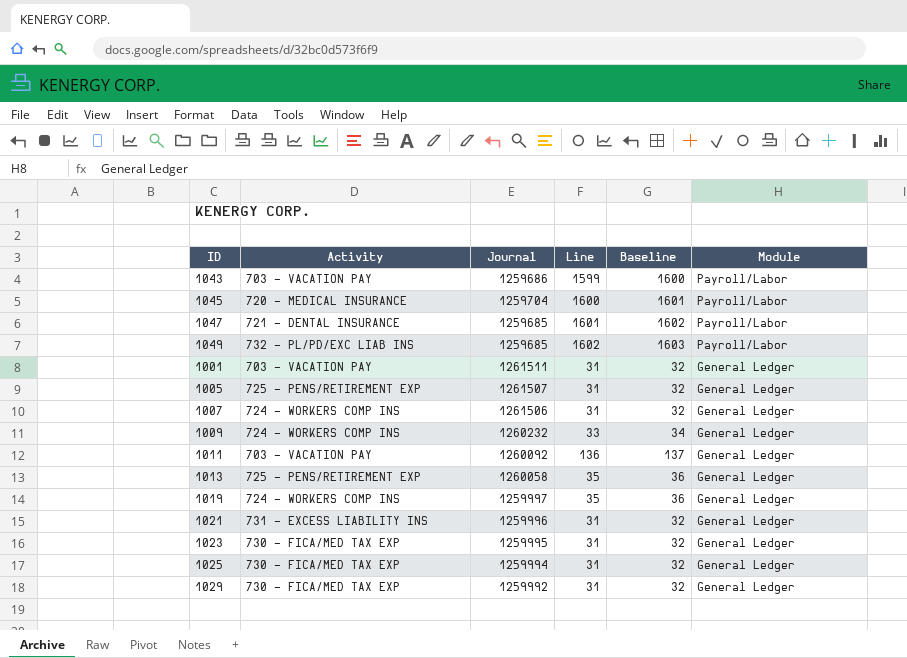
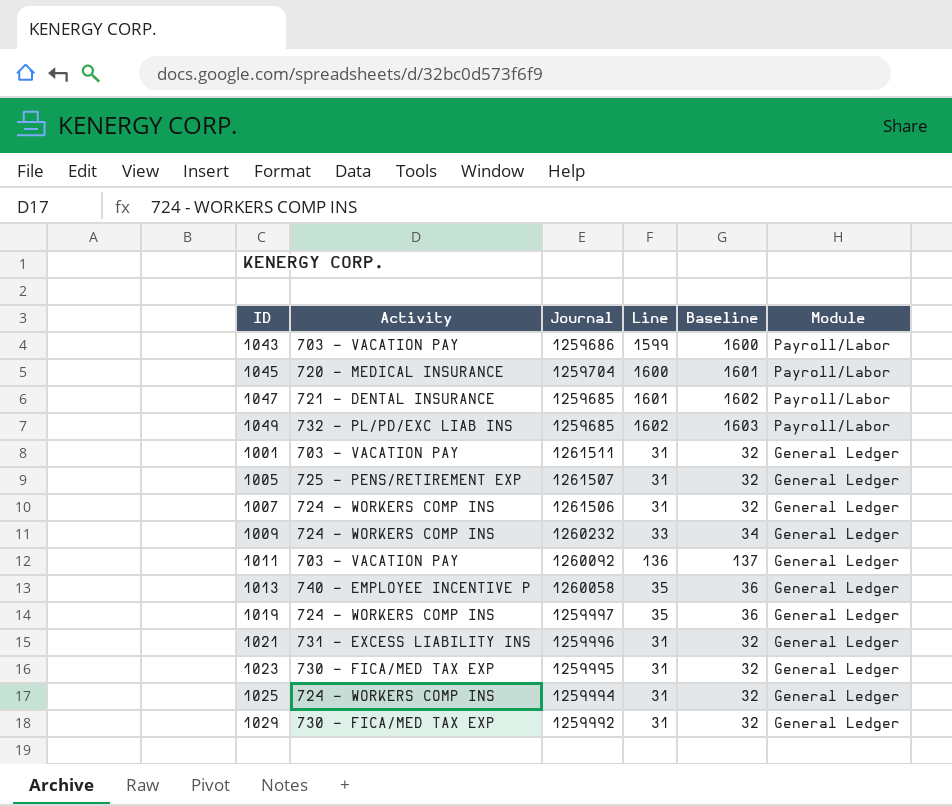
1013 | Activity: 725 - PENS/RETIREMENT EXP -> 740 - EMPLOYEE INCENTIVE P
1025 | Activity: 730 - FICA/MED TAX EXP -> 724 - WORKERS COMP INS

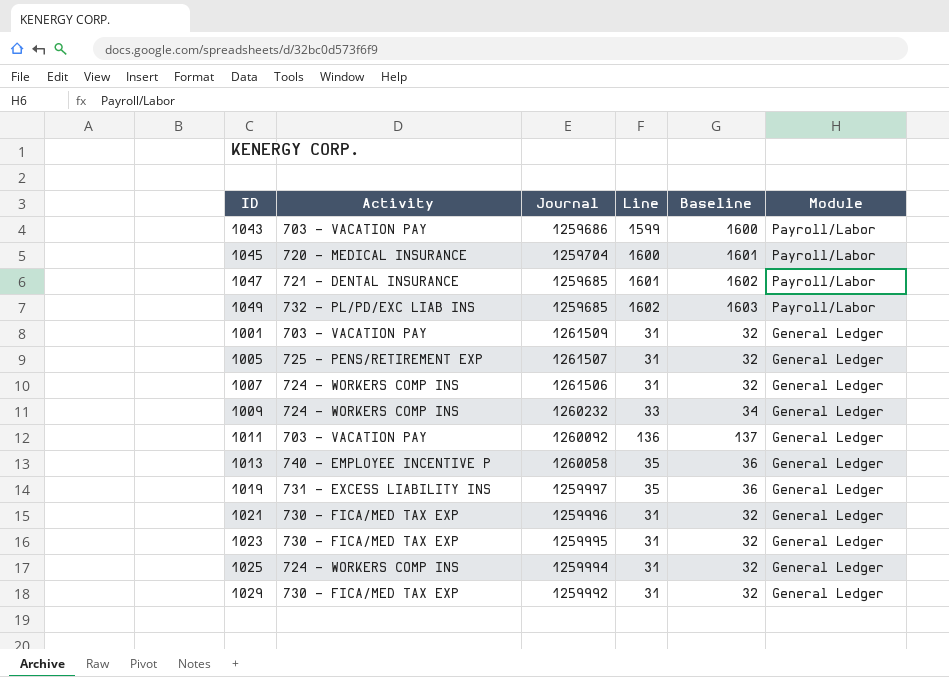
1001 | Journal: 1261511 -> 1261509
1019 | Activity: 724 - WORKERS COMP INS -> 731 - EXCESS LIABILITY INS
1021 | Activity: 731 - EXCESS LIABILITY INS -> 730 - FICA/MED TAX EXP

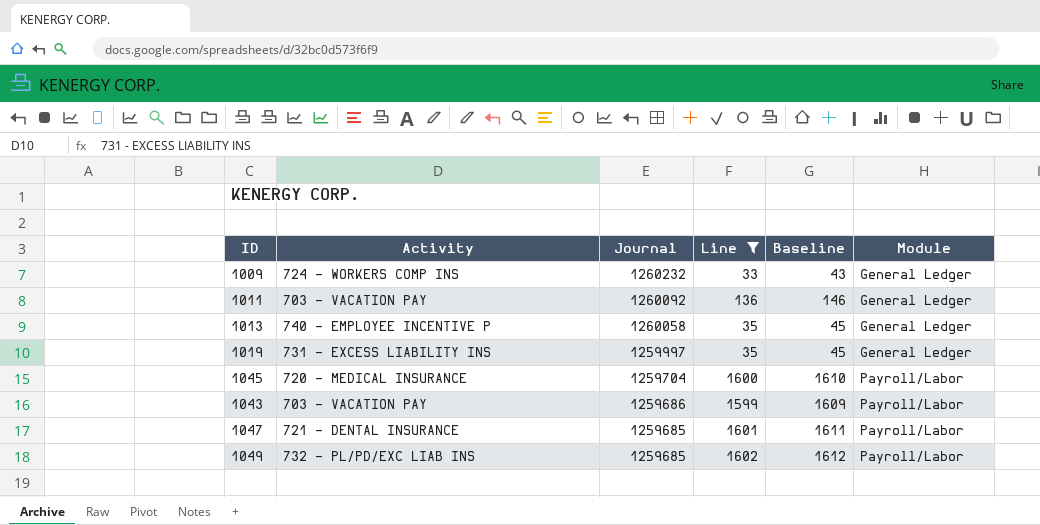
filter: none -> Line != 31
row order: Module descending -> Journal descending
column Baseline | formula: [Line] + 1 -> [Line] + 10

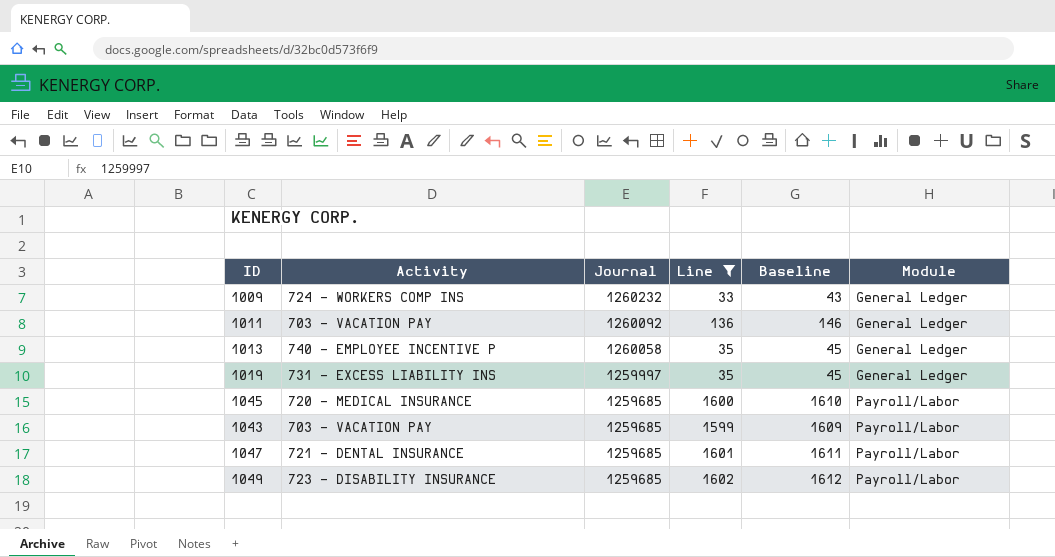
1045 | Journal: 1259704 -> 1259685
1043 | Journal: 1259686 -> 1259685
1049 | Activity: 732 - PL/PD/EXC LIAB INS -> 723 - DISABILITY INSURANCE

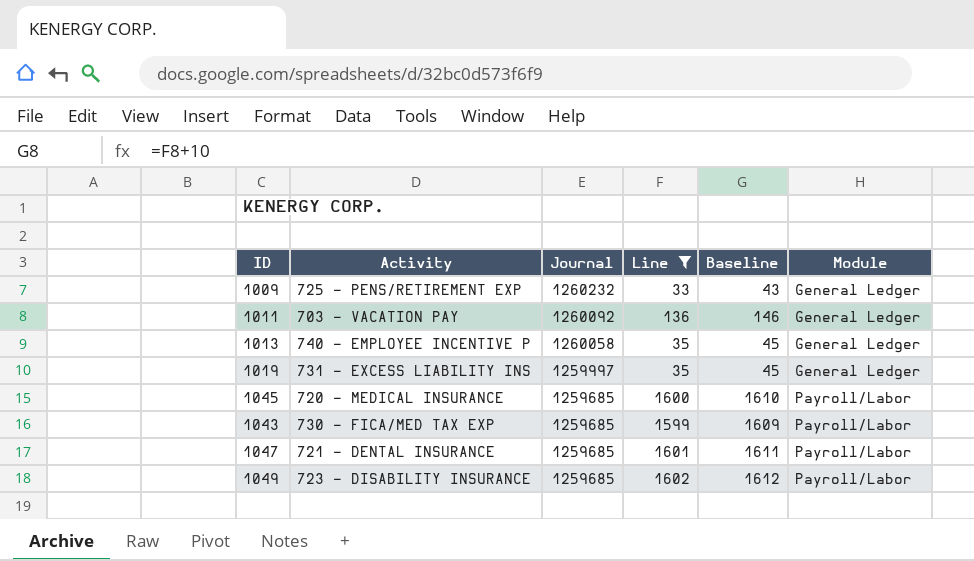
1009 | Activity: 724 - WORKERS COMP INS -> 725 - PENS/RETIREMENT EXP
1043 | Activity: 703 - VACATION PAY -> 730 - FICA/MED TAX EXP

